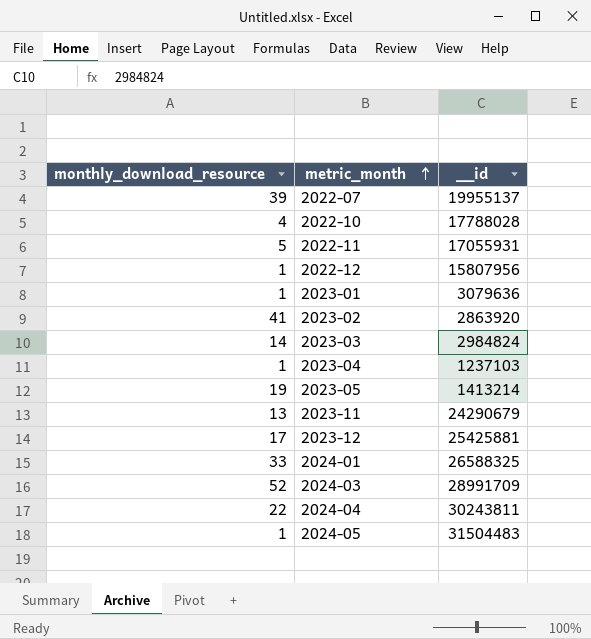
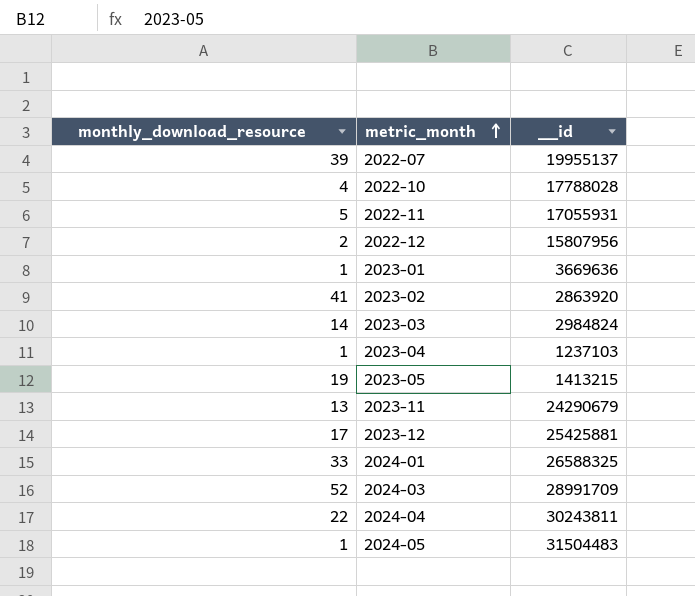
2022-12 | monthly_download_resource: 1 -> 2
2023-01 | __id: 3079636 -> 3669636
2023-05 | __id: 1413214 -> 1413215

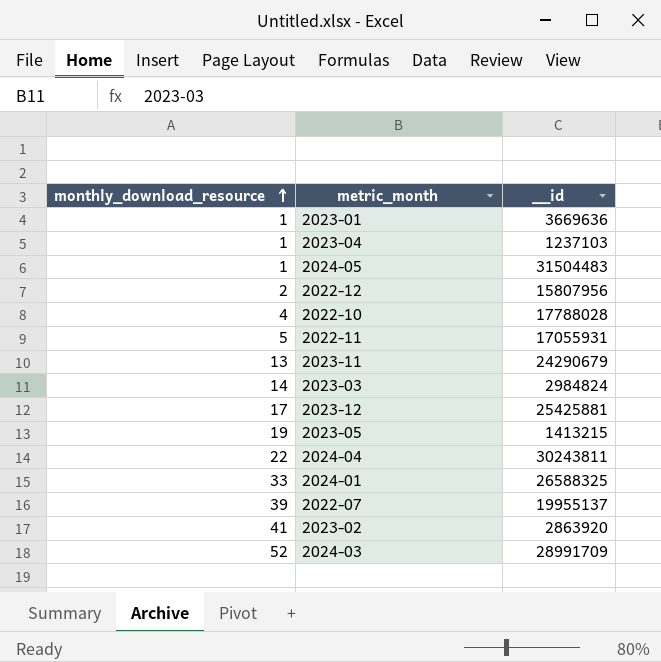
row order: metric_month ascending -> monthly_download_resource ascending

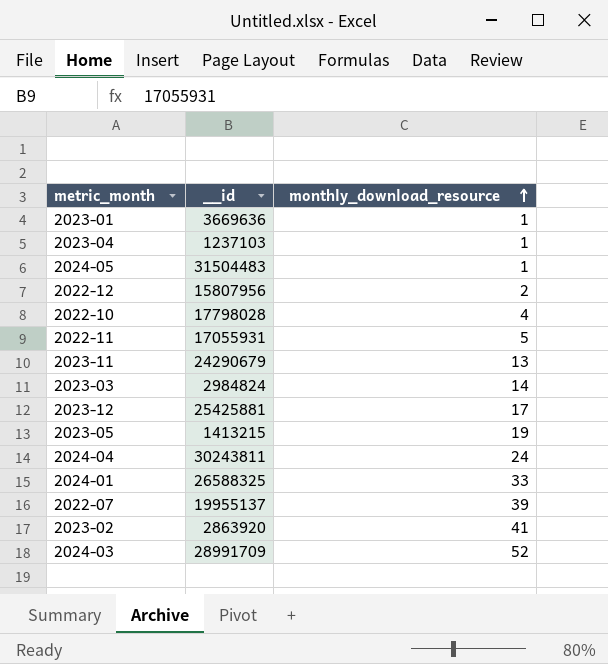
column monthly_download_resource | position: 1 -> 3
2022-10 | __id: 17788028 -> 17798028
2024-04 | monthly_download_resource: 22 -> 24

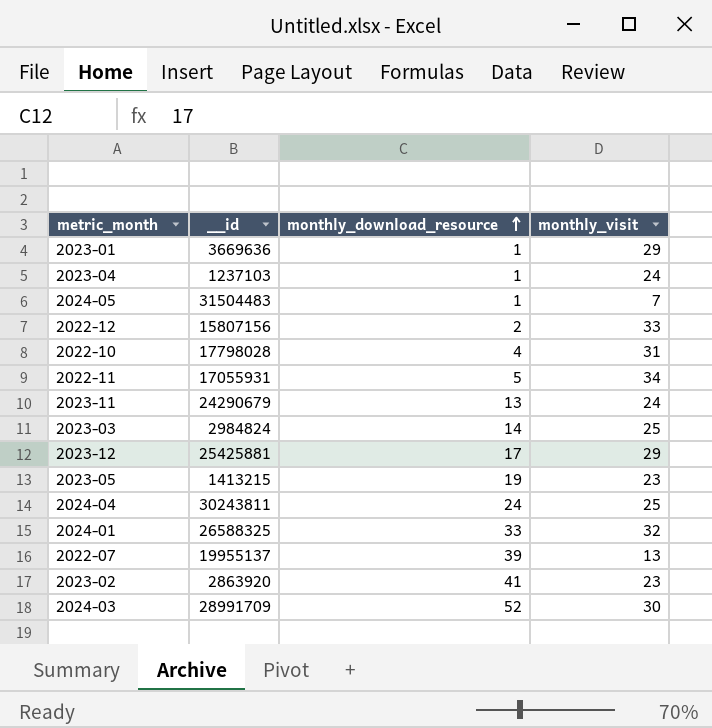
column monthly_visit | position: none -> 4
2022-12 | __id: 15807956 -> 15807156

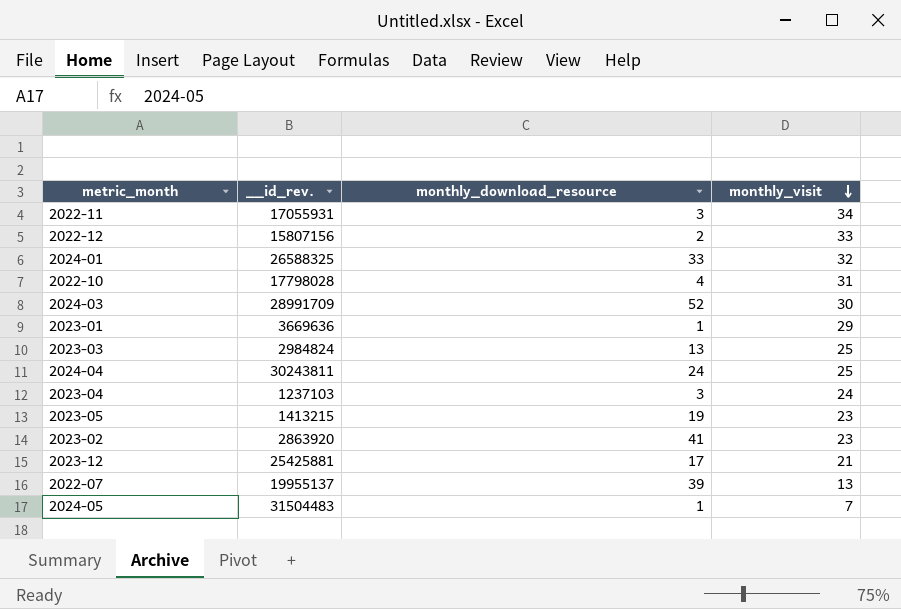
row order: monthly_download_resource ascending -> monthly_visit descending
column name: __id -> __id_rev.
row 2023-11: 24290679 | 13 | 24 -> none
2022-11 | monthly_download_resource: 5 -> 3
2023-03 | monthly_download_resource: 14 -> 13
2023-04 | monthly_download_resource: 1 -> 3
2023-12 | monthly_visit: 29 -> 21

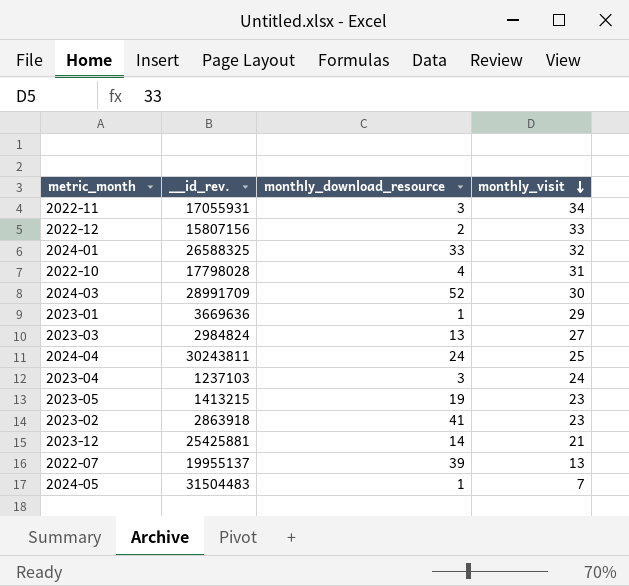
2023-03 | monthly_visit: 25 -> 27
2023-02 | __id_rev.: 2863920 -> 2863918
2023-12 | monthly_download_resource: 17 -> 14

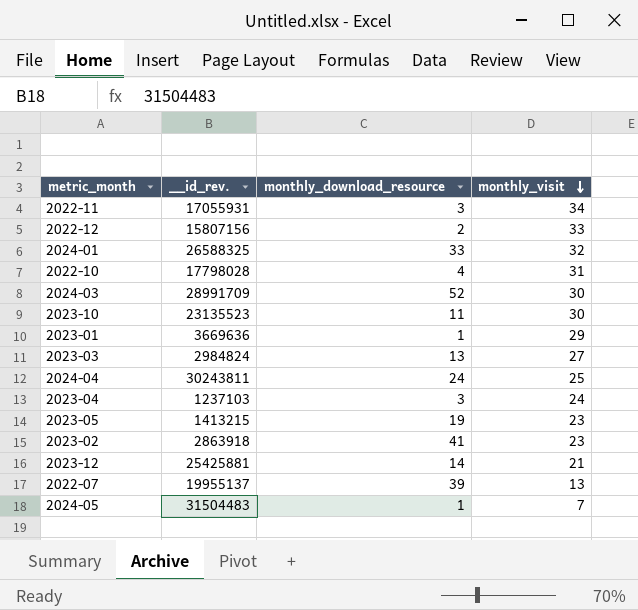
row 2023-10: none -> 23135523 | 11 | 30

